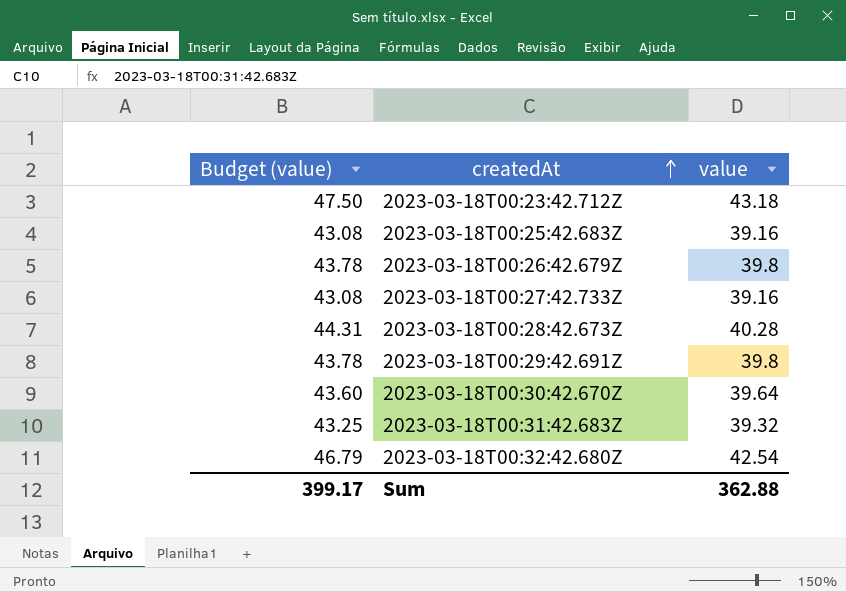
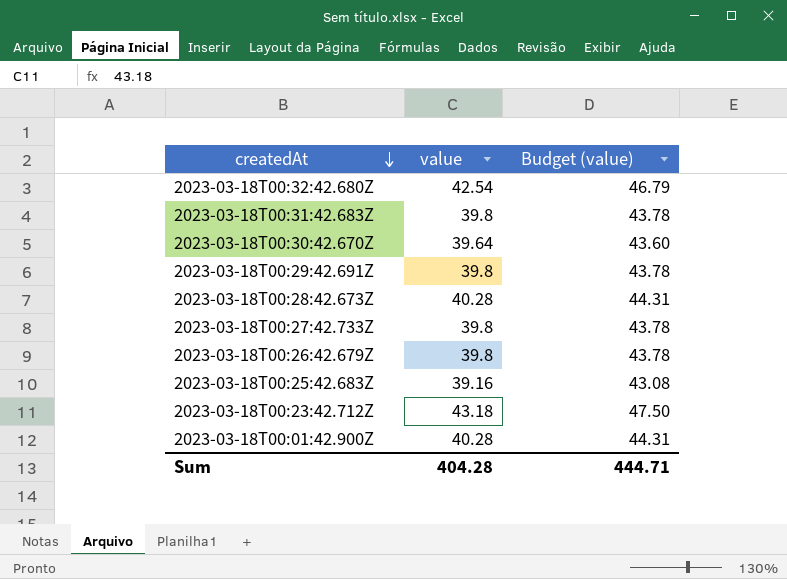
row order: createdAt ascending -> createdAt descending
column Budget (value) | position: 1 -> 3
2023-03-18T00:31:42.683Z | value: 39.32 -> 39.8
2023-03-18T00:31:42.683Z | Budget (value): 43.25 -> 43.78
2023-03-18T00:27:42.733Z | value: 39.16 -> 39.8
2023-03-18T00:27:42.733Z | Budget (value): 43.08 -> 43.78
row 2023-03-18T00:01:42.900Z: none -> 40.28 | 44.31
Sum | value: 362.88 -> 404.28
Sum | Budget (value): 399.17 -> 444.71

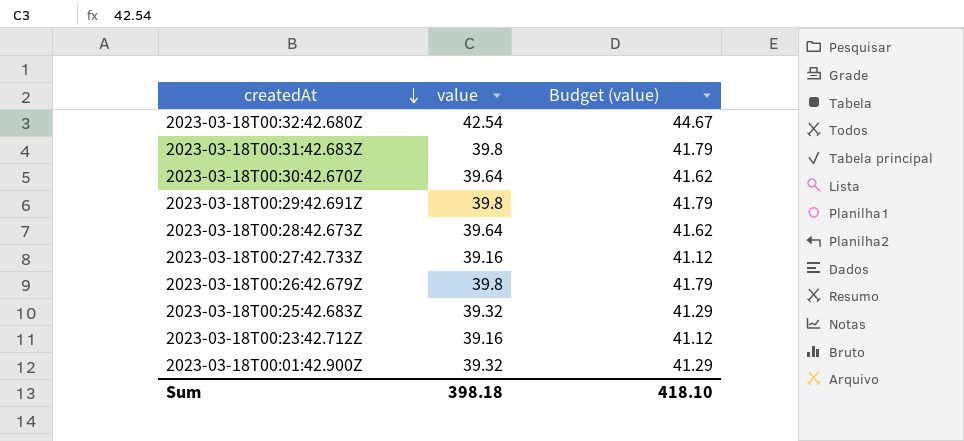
column Budget (value) | formula: [value] * 1.1 -> [value] * 1.05
2023-03-18T00:28:42.673Z | value: 40.28 -> 39.64
2023-03-18T00:27:42.733Z | value: 39.8 -> 39.16
2023-03-18T00:25:42.683Z | value: 39.16 -> 39.32
2023-03-18T00:23:42.712Z | value: 43.18 -> 39.16
2023-03-18T00:01:42.900Z | value: 40.28 -> 39.32
Sum | value: 404.28 -> 398.18
Sum | Budget (value): 444.71 -> 418.10

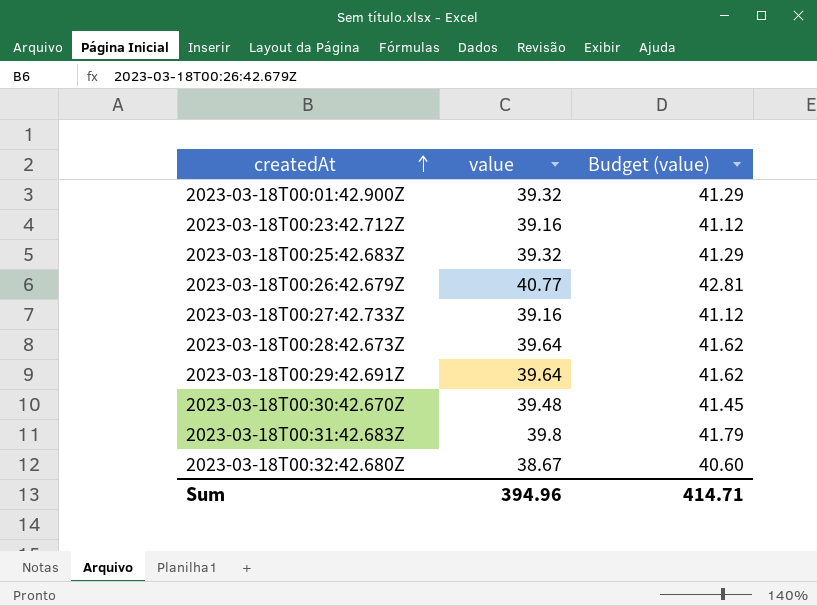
row order: createdAt descending -> createdAt ascending
2023-03-18T00:26:42.679Z | value: 39.8 -> 40.77
2023-03-18T00:26:42.679Z | Budget (value): 41.79 -> 42.81
2023-03-18T00:29:42.691Z | value: 39.8 -> 39.64
2023-03-18T00:29:42.691Z | Budget (value): 41.79 -> 41.62
2023-03-18T00:30:42.670Z | value: 39.64 -> 39.48
2023-03-18T00:30:42.670Z | Budget (value): 41.62 -> 41.45
2023-03-18T00:32:42.680Z | value: 42.54 -> 38.67
2023-03-18T00:32:42.680Z | Budget (value): 44.67 -> 40.60
Sum | value: 398.18 -> 394.96
Sum | Budget (value): 418.10 -> 414.71

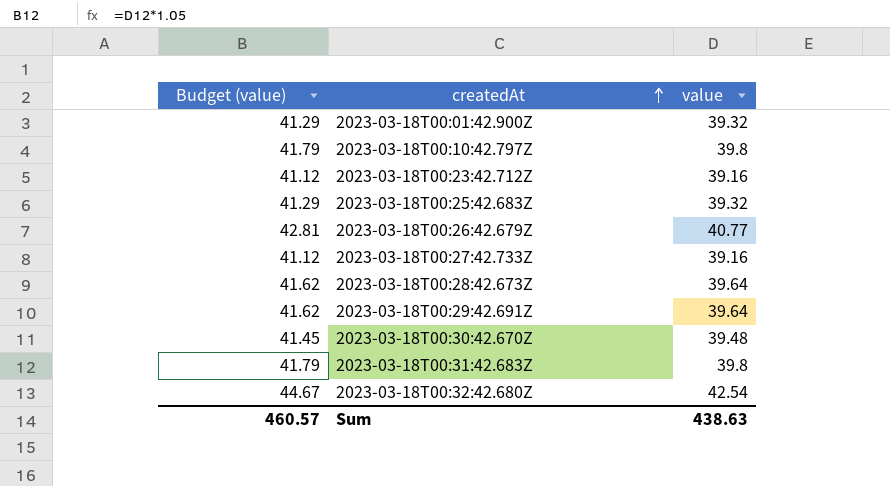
column Budget (value) | position: 3 -> 1
row 2023-03-18T00:10:42.797Z: none -> 41.79 | 39.8
2023-03-18T00:32:42.680Z | Budget (value): 40.60 -> 44.67
2023-03-18T00:32:42.680Z | value: 38.67 -> 42.54
Sum | Budget (value): 414.71 -> 460.57
Sum | value: 394.96 -> 438.63

